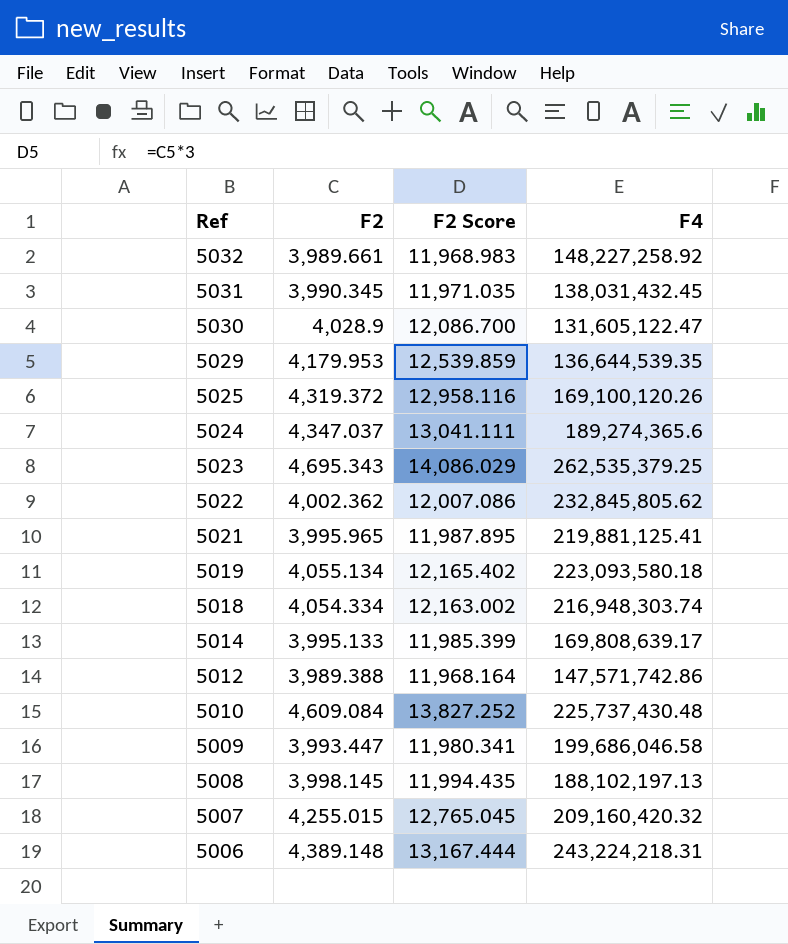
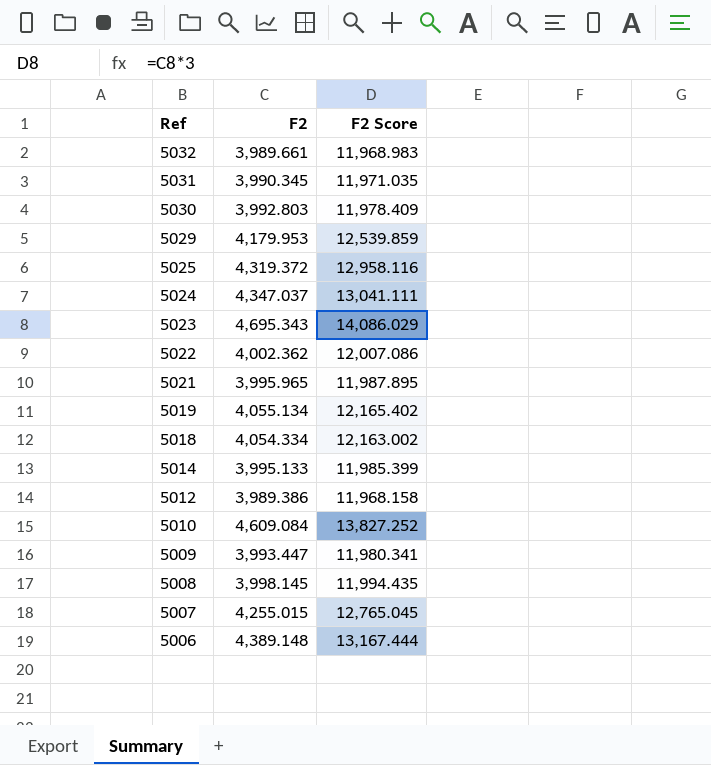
column F4 | position: 4 -> none
5030 | F2: 4,028.9 -> 3,992.803
5030 | F2 Score: 12,086.700 -> 11,978.409
5012 | F2: 3,989.388 -> 3,989.386
5012 | F2 Score: 11,968.164 -> 11,968.158

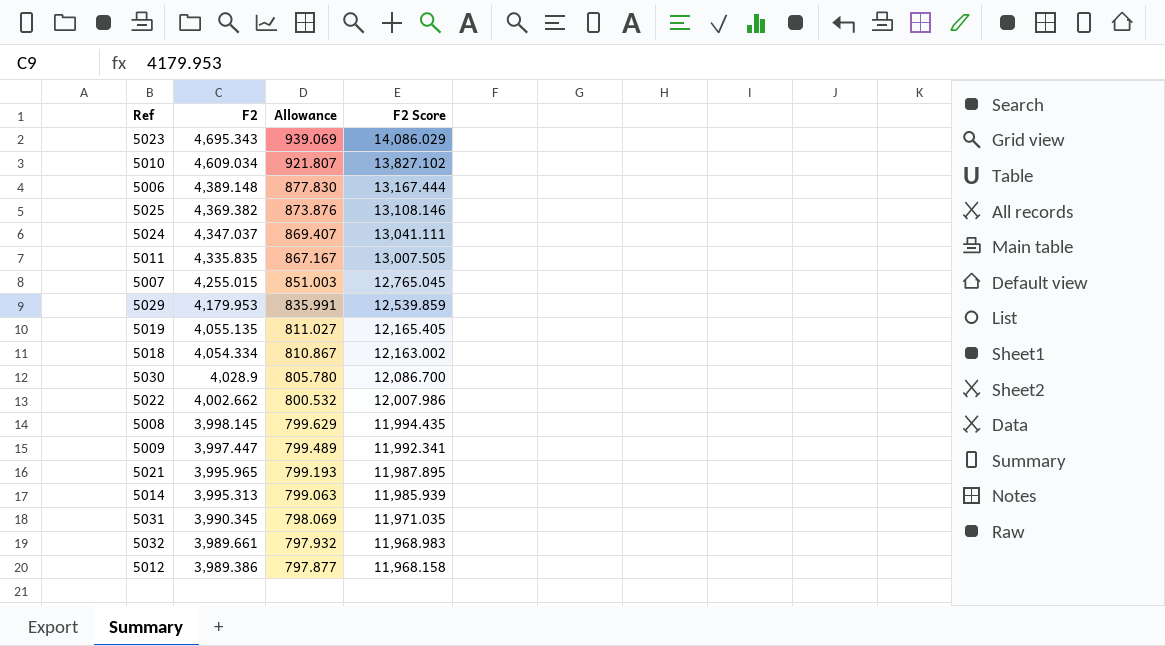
row order: Ref descending -> F2 descending
column Allowance | formula: none -> [F2] * 0.2
5010 | F2: 4,609.084 -> 4,609.034
5010 | F2 Score: 13,827.252 -> 13,827.102
5025 | F2: 4,319.372 -> 4,369.382
5025 | F2 Score: 12,958.116 -> 13,108.146
row 5011: none -> 4,335.835 | 867.167 | 13,007.505
5019 | F2: 4,055.134 -> 4,055.135
5019 | F2 Score: 12,165.402 -> 12,165.405
5030 | F2: 3,992.803 -> 4,028.9
5030 | F2 Score: 11,978.409 -> 12,086.700
5022 | F2: 4,002.362 -> 4,002.662
5022 | F2 Score: 12,007.086 -> 12,007.986
5009 | F2: 3,993.447 -> 3,997.447
5009 | F2 Score: 11,980.341 -> 11,992.341
5014 | F2: 3,995.133 -> 3,995.313
5014 | F2 Score: 11,985.399 -> 11,985.939

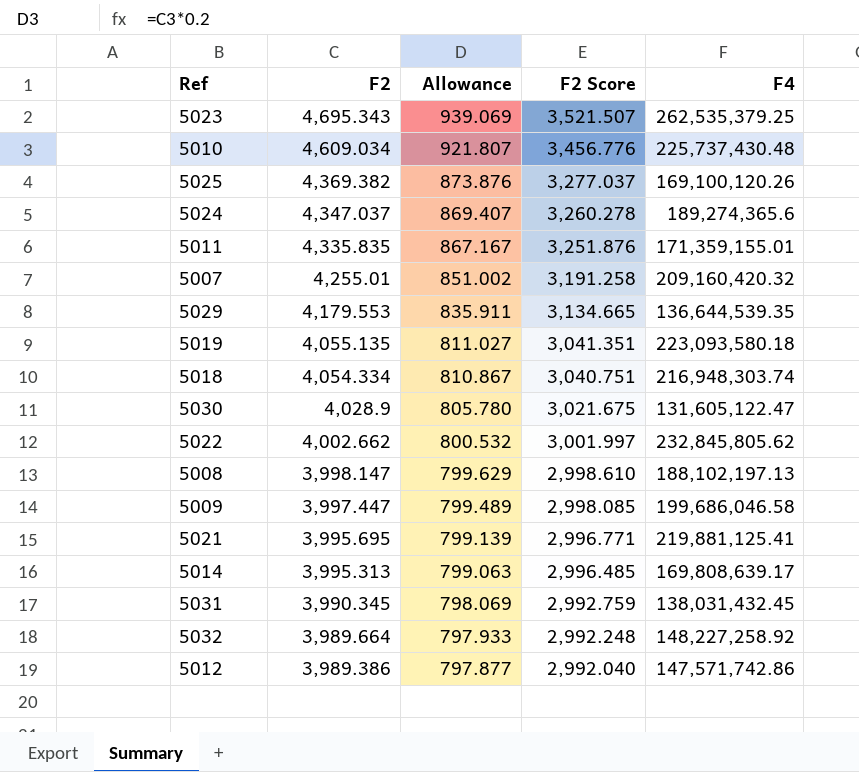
column F2 Score | formula: [F2] * 3 -> [F2] * 0.75
column F4 | position: none -> 5
row 5006: 4,389.148 | 877.830 | 13,167.444 -> none
5007 | F2: 4,255.015 -> 4,255.01
5007 | Allowance: 851.003 -> 851.002
5029 | F2: 4,179.953 -> 4,179.553
5029 | Allowance: 835.991 -> 835.911
5008 | F2: 3,998.145 -> 3,998.147
5021 | F2: 3,995.965 -> 3,995.695
5021 | Allowance: 799.193 -> 799.139
5032 | F2: 3,989.661 -> 3,989.664
5032 | Allowance: 797.932 -> 797.933

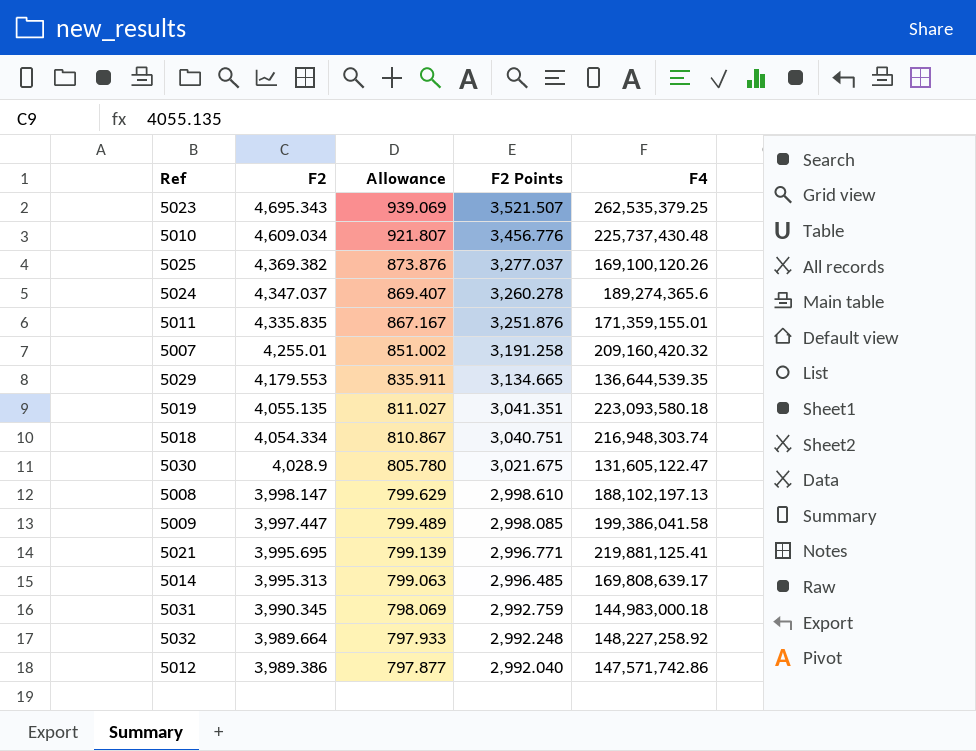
column name: F2 Score -> F2 Points
row 5022: 4,002.662 | 800.532 | 3,001.997 | 232,845,805.62 -> none
5009 | F4: 199,686,046.58 -> 199,386,041.58
5031 | F4: 138,031,432.45 -> 144,983,000.18

